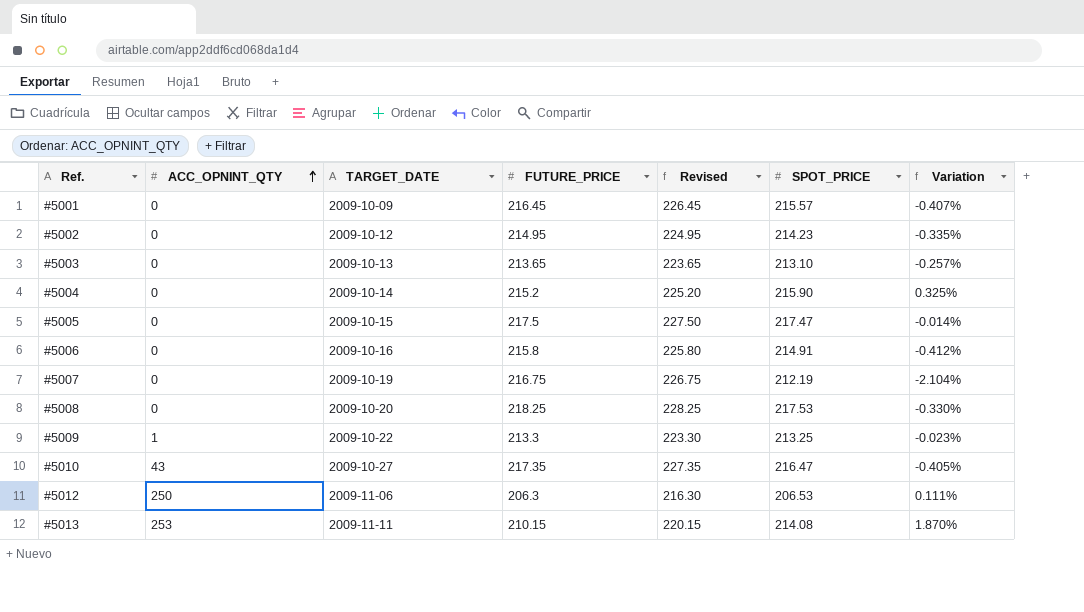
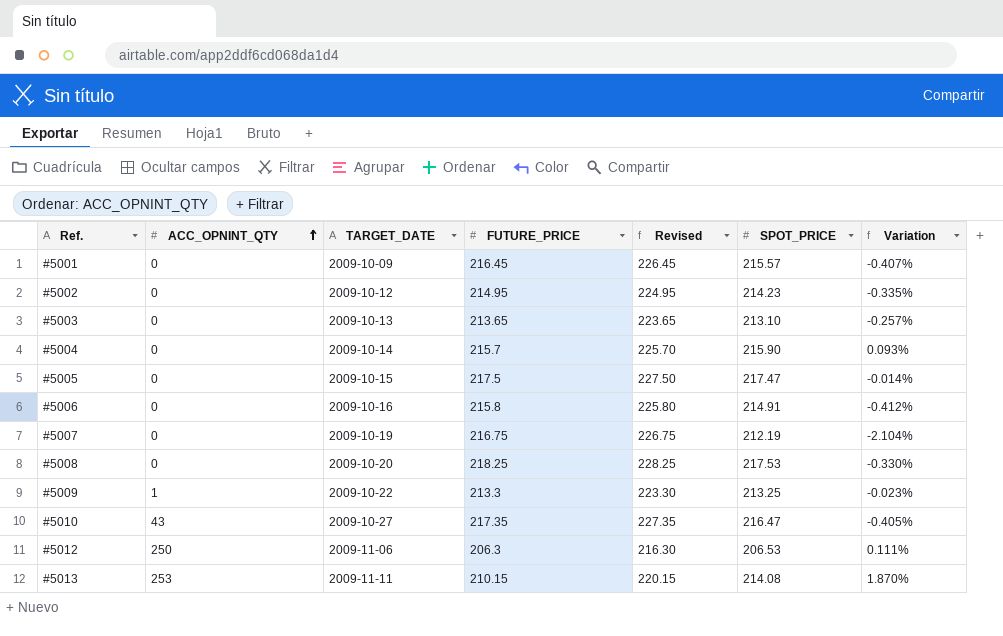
#5004 | FUTURE_PRICE: 215.2 -> 215.7
#5004 | Revised: 225.20 -> 225.70
#5004 | Variation: 0.325% -> 0.093%

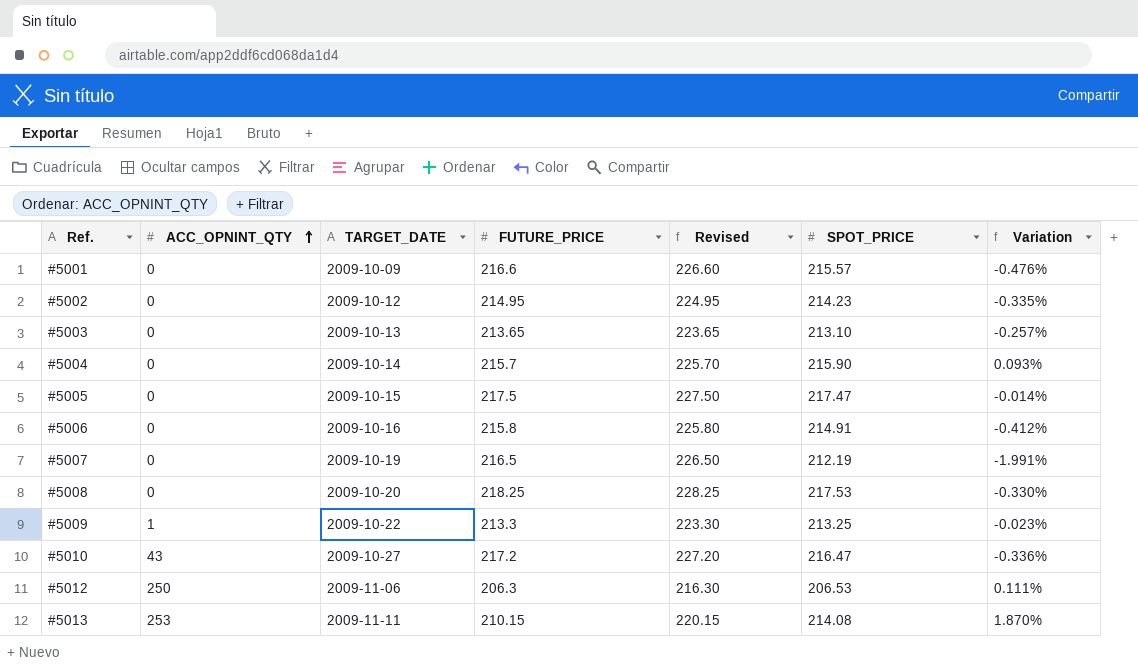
#5001 | FUTURE_PRICE: 216.45 -> 216.6
#5001 | Revised: 226.45 -> 226.60
#5001 | Variation: -0.407% -> -0.476%
#5007 | FUTURE_PRICE: 216.75 -> 216.5
#5007 | Revised: 226.75 -> 226.50
#5007 | Variation: -2.104% -> -1.991%
#5010 | FUTURE_PRICE: 217.35 -> 217.2
#5010 | Revised: 227.35 -> 227.20
#5010 | Variation: -0.405% -> -0.336%

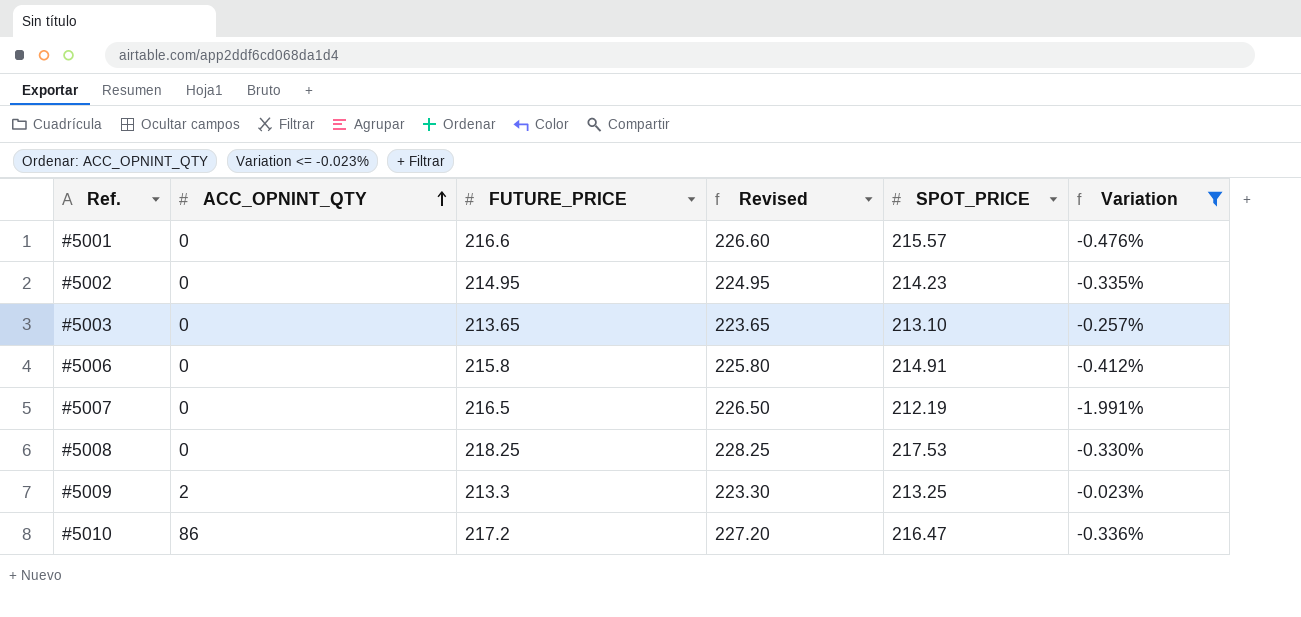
filter: none -> Variation <= -0.023%
column TARGET_DATE | position: 3 -> none
#5009 | ACC_OPNINT_QTY: 1 -> 2
#5010 | ACC_OPNINT_QTY: 43 -> 86

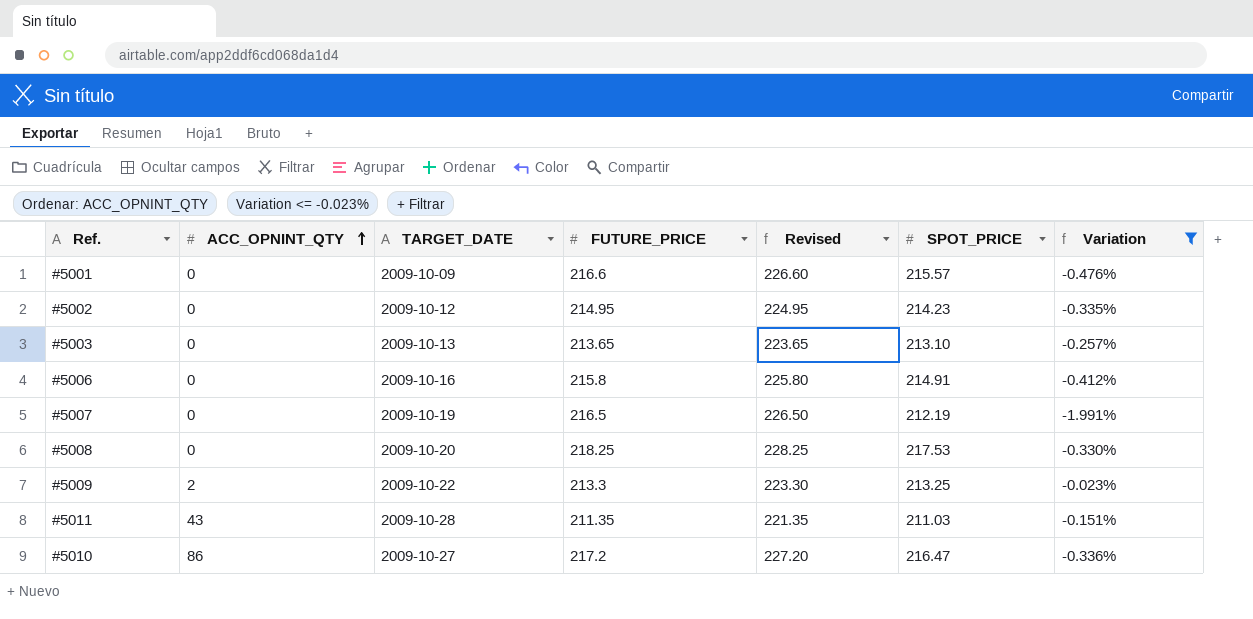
column TARGET_DATE | position: none -> 3
row #5011: none -> 43 | 2009-10-28 | 211.35 | 221.35 | 211.03 | -0.151%

